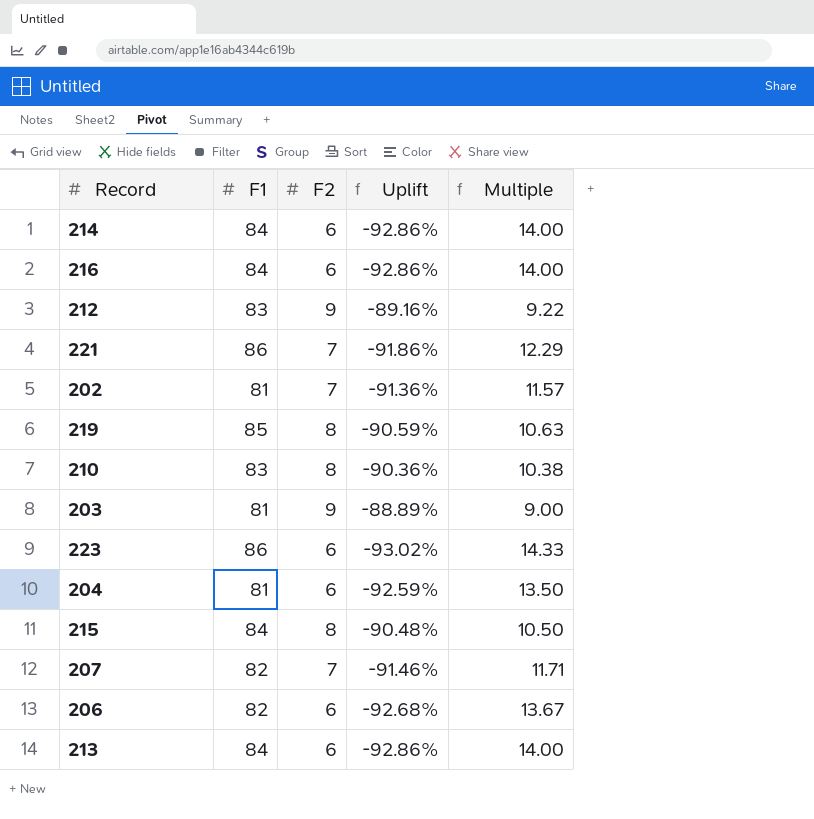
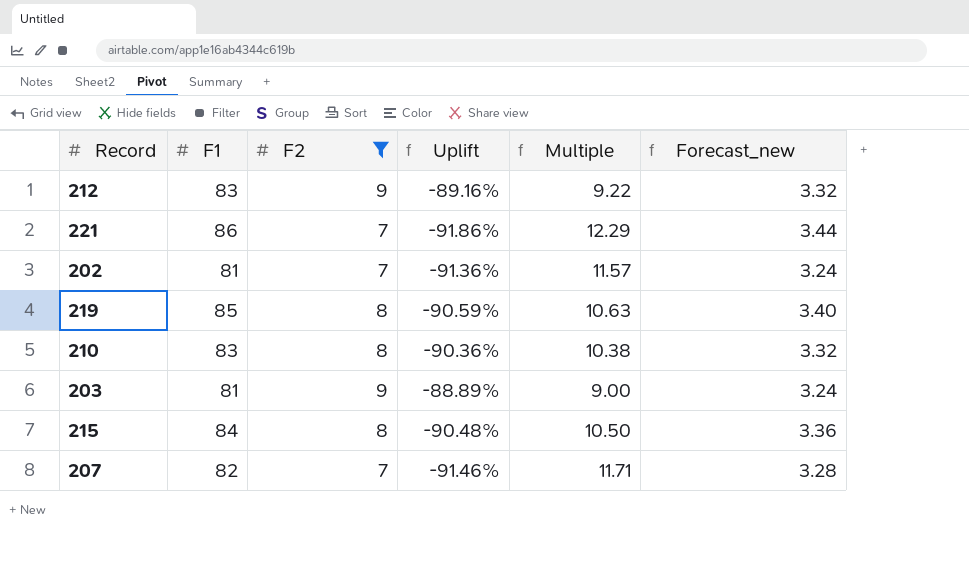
filter: none -> F2 != 6
column Forecast_new | formula: none -> [F1] * 0.04

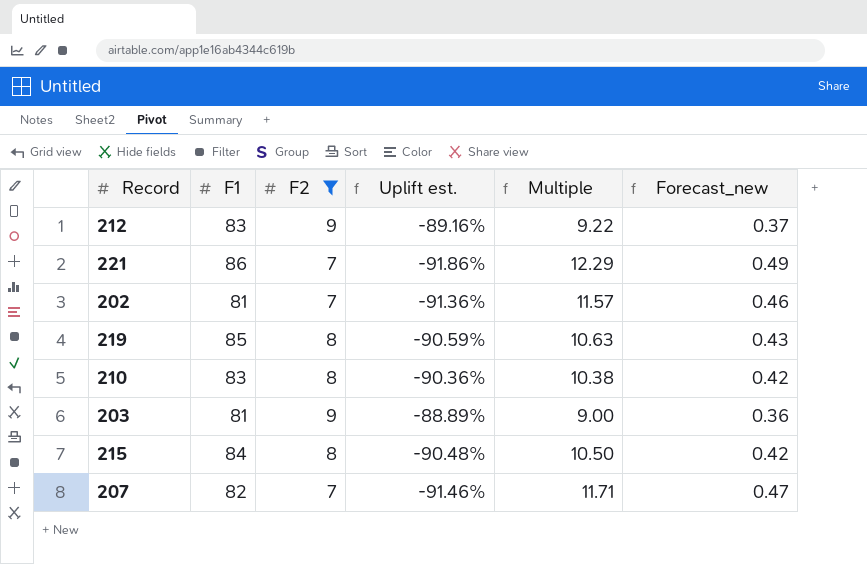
column name: Uplift -> Uplift est.
column Forecast_new | formula: [F1] * 0.04 -> [Multiple] * 0.04

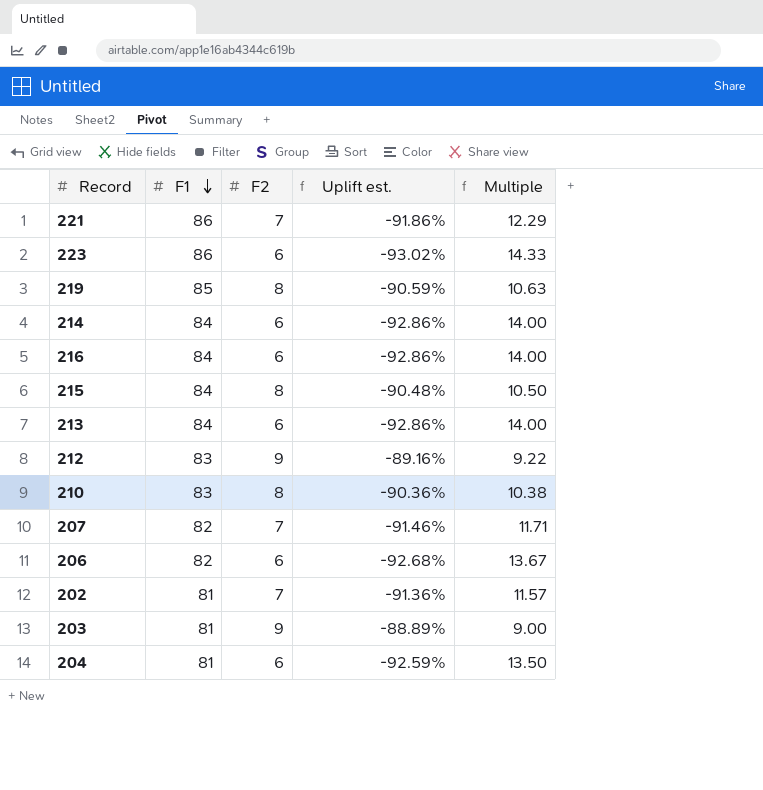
filter: F2 != 6 -> none
row order: none -> F1 descending
column Forecast_new | formula: [Multiple] * 0.04 -> none

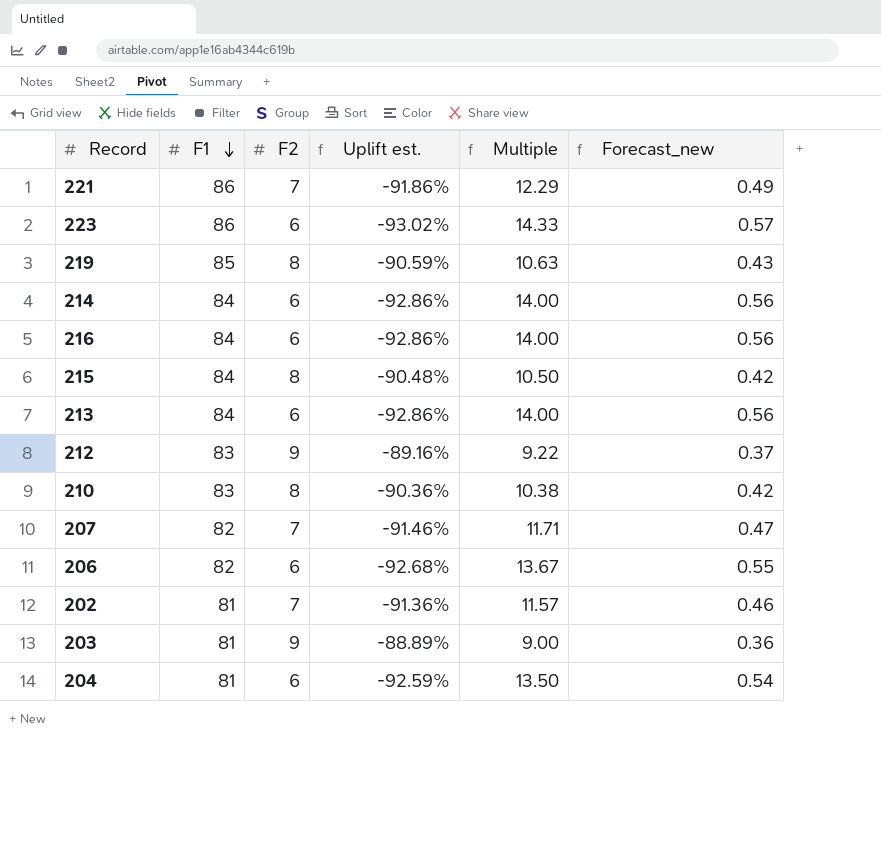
column Forecast_new | formula: none -> [Multiple] * 0.04

